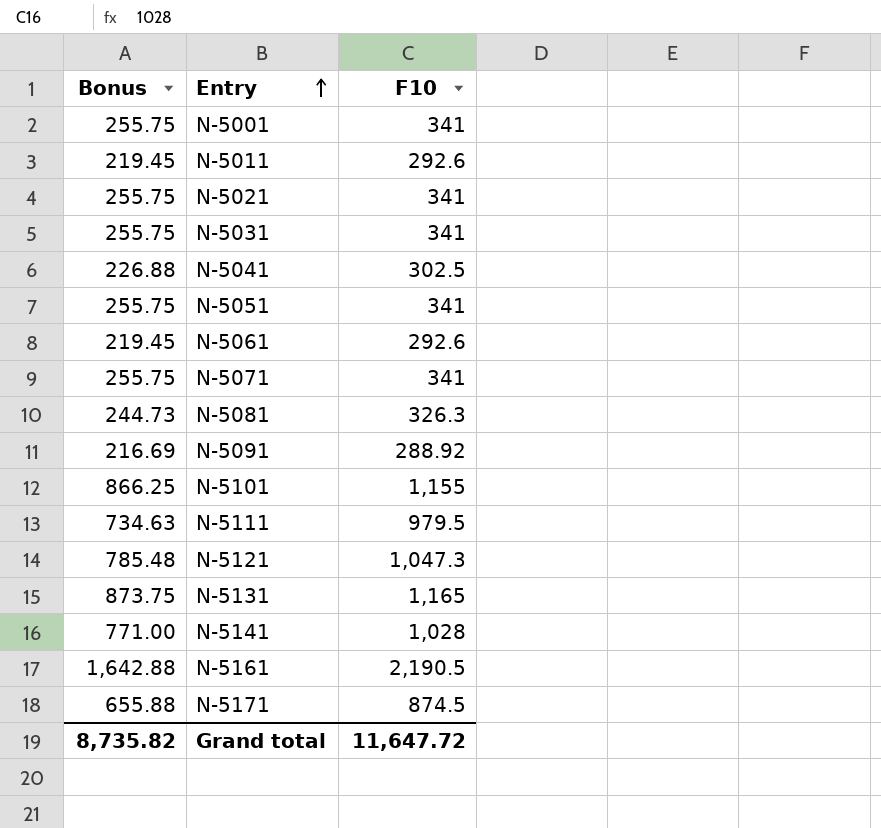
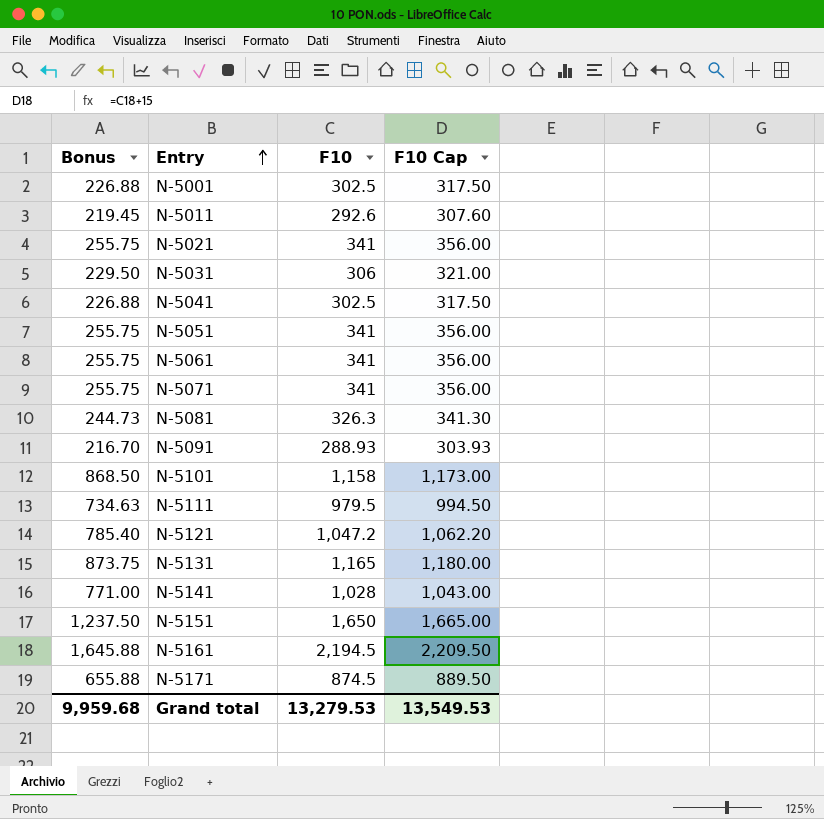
column F10 Cap | formula: none -> [F10] + 15
N-5001 | Bonus: 255.75 -> 226.88
N-5001 | F10: 341 -> 302.5
N-5031 | Bonus: 255.75 -> 229.50
N-5031 | F10: 341 -> 306
N-5061 | Bonus: 219.45 -> 255.75
N-5061 | F10: 292.6 -> 341
N-5091 | Bonus: 216.69 -> 216.70
N-5091 | F10: 288.92 -> 288.93
N-5101 | Bonus: 866.25 -> 868.50
N-5101 | F10: 1,155 -> 1,158
N-5121 | Bonus: 785.48 -> 785.40
N-5121 | F10: 1,047.3 -> 1,047.2
row N-5151: none -> 1,237.50 | 1,650 | 1,665.00
N-5161 | Bonus: 1,642.88 -> 1,645.88
N-5161 | F10: 2,190.5 -> 2,194.5
Grand total | Bonus: 8,735.82 -> 9,959.68
Grand total | F10: 11,647.72 -> 13,279.53

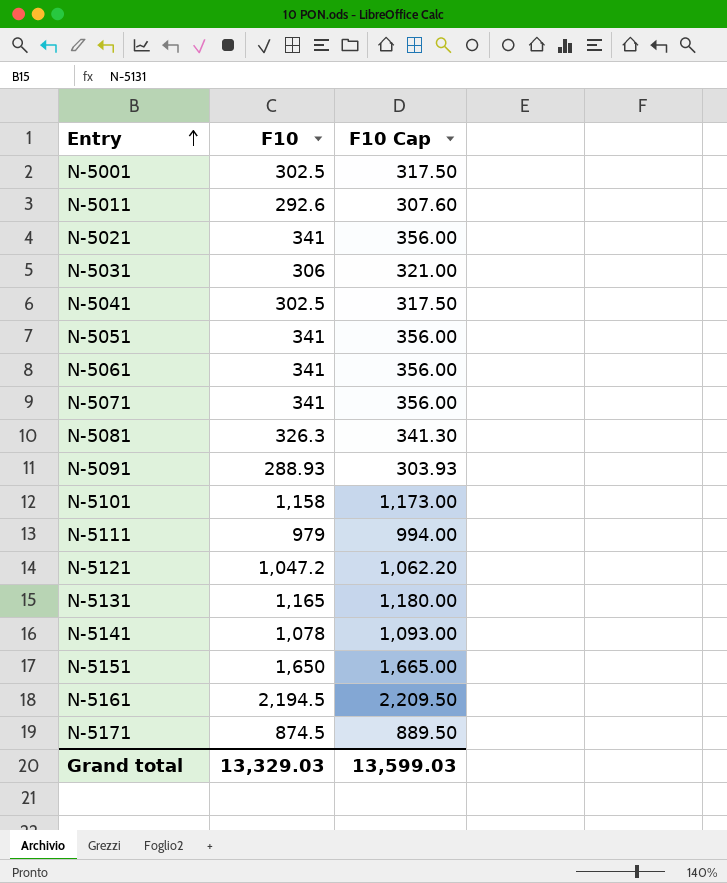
column Bonus | formula: [F10] * 0.75 -> none
N-5111 | F10: 979.5 -> 979
N-5111 | F10 Cap: 994.50 -> 994.00
N-5141 | F10: 1,028 -> 1,078
N-5141 | F10 Cap: 1,043.00 -> 1,093.00
Grand total | F10: 13,279.53 -> 13,329.03
Grand total | F10 Cap: 13,549.53 -> 13,599.03

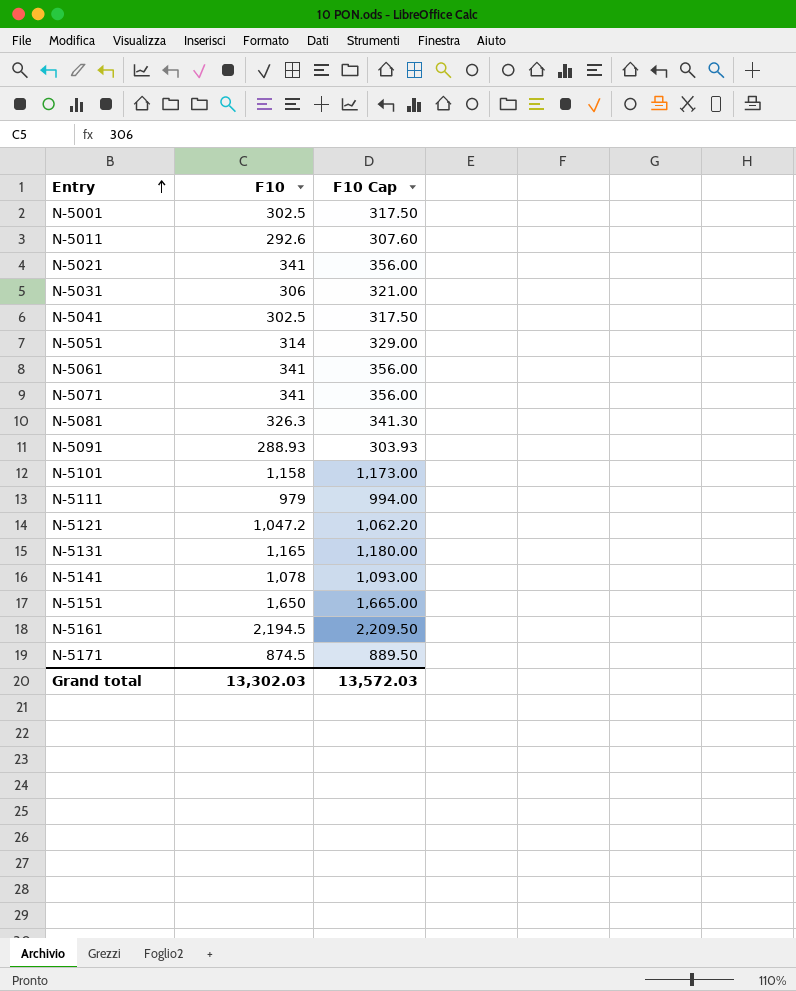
N-5051 | F10: 341 -> 314
N-5051 | F10 Cap: 356.00 -> 329.00
Grand total | F10: 13,329.03 -> 13,302.03
Grand total | F10 Cap: 13,599.03 -> 13,572.03

